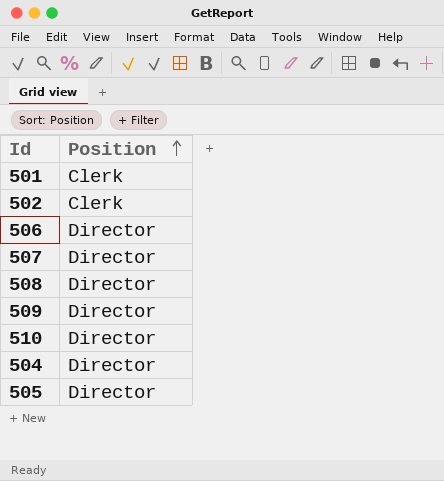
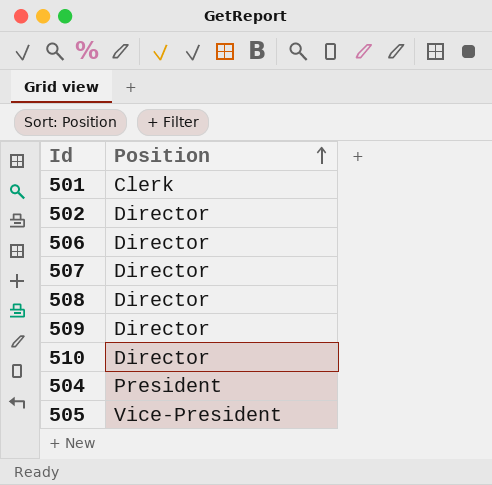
502 | Position: Clerk -> Director
504 | Position: Director -> President
505 | Position: Director -> Vice-President

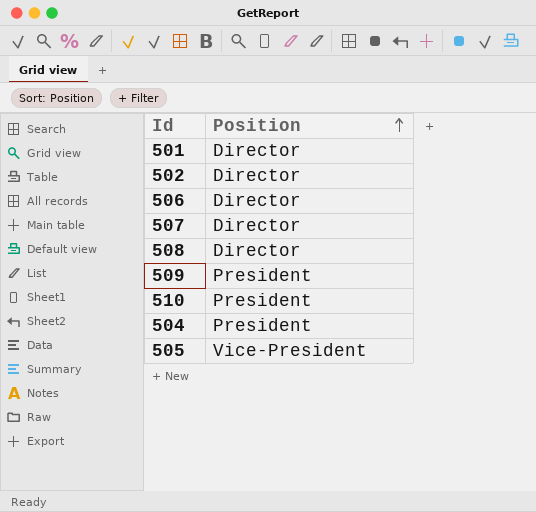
501 | Position: Clerk -> Director
509 | Position: Director -> President
510 | Position: Director -> President

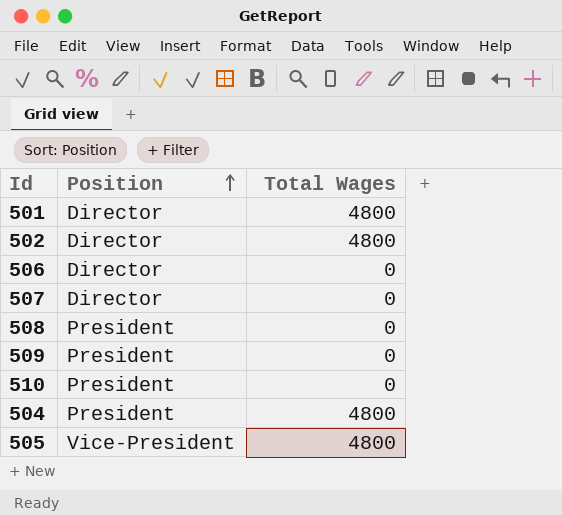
column Total Wages | position: none -> 3
508 | Position: Director -> President

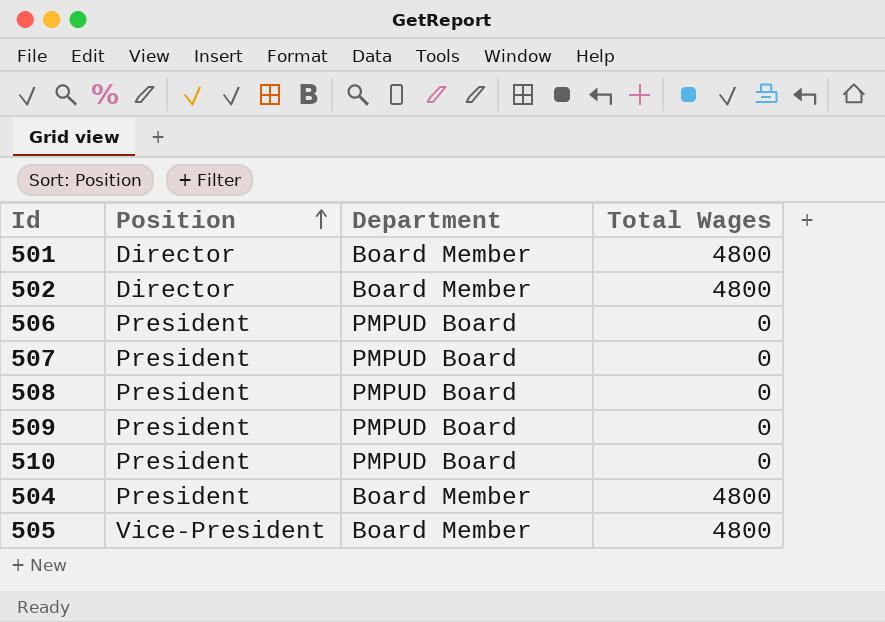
column Department | position: none -> 3
506 | Position: Director -> President
507 | Position: Director -> President

